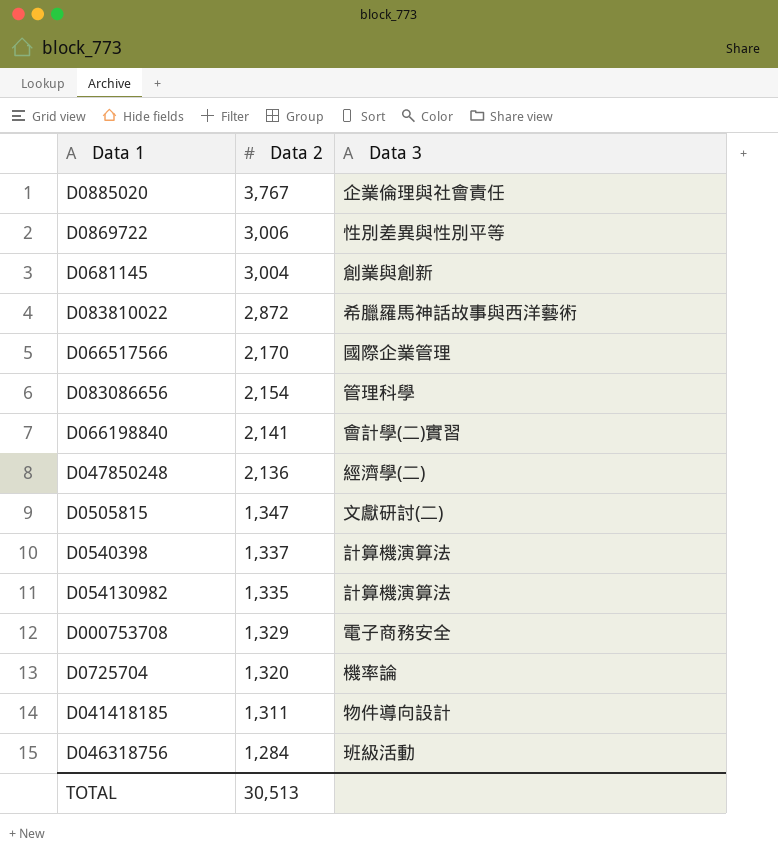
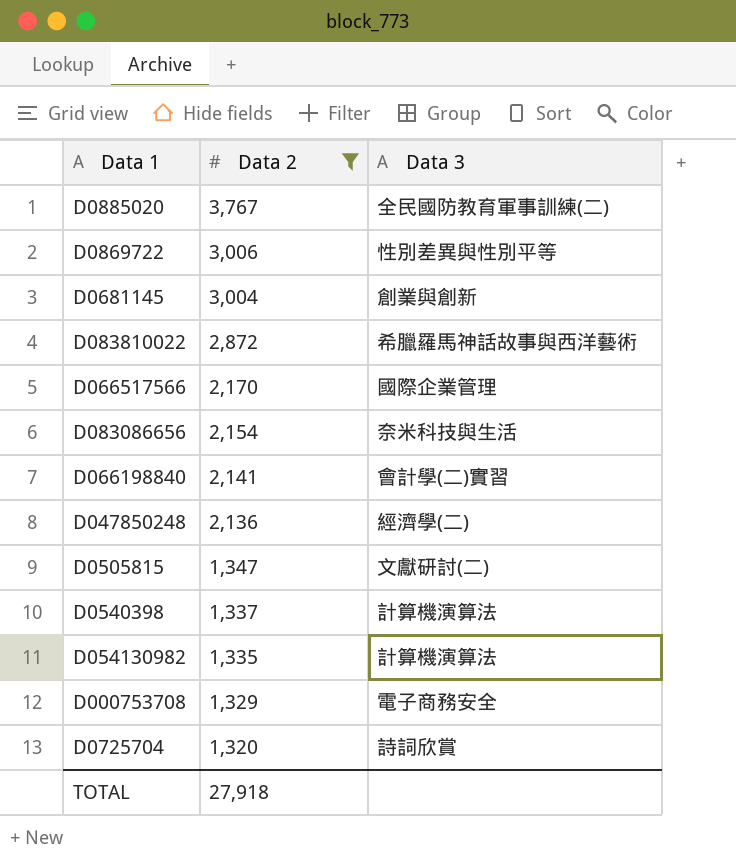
filter: none -> Data 2 >= 1,320
D0885020 | Data 3: 企業倫理與社會責任 -> 全民國防教育軍事訓練(二)
D083086656 | Data 3: 管理科學 -> 奈米科技與生活
D0725704 | Data 3: 機率論 -> 詩詞欣賞
TOTAL | Data 2: 30,513 -> 27,918

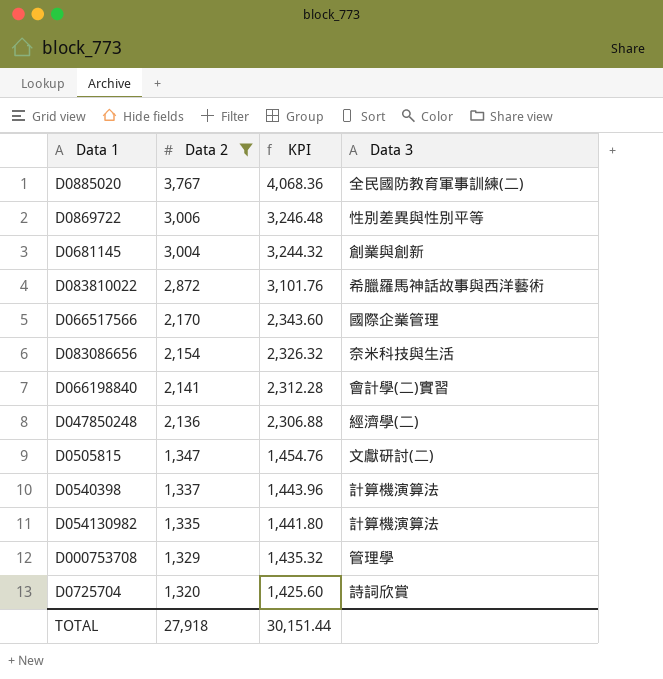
column KPI | formula: none -> [Data 2] * 1.08
D000753708 | Data 3: 電子商務安全 -> 管理學

